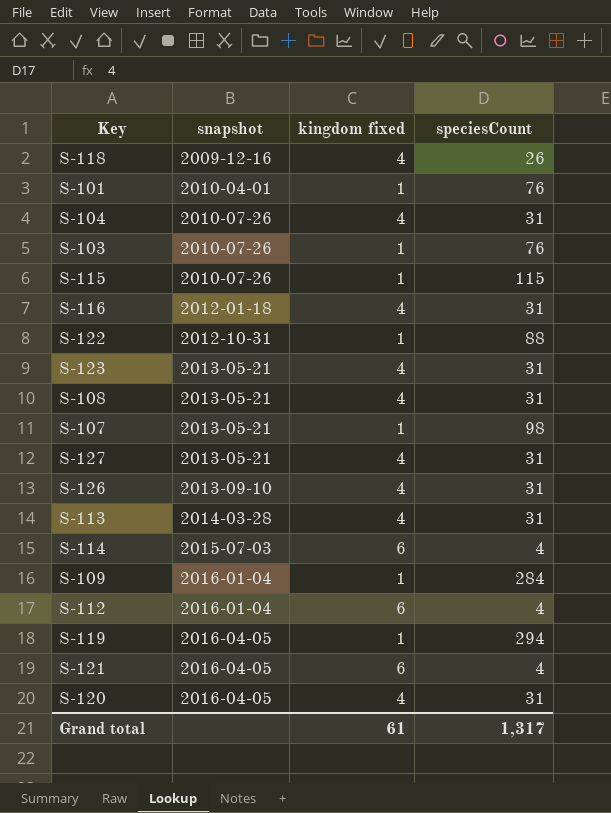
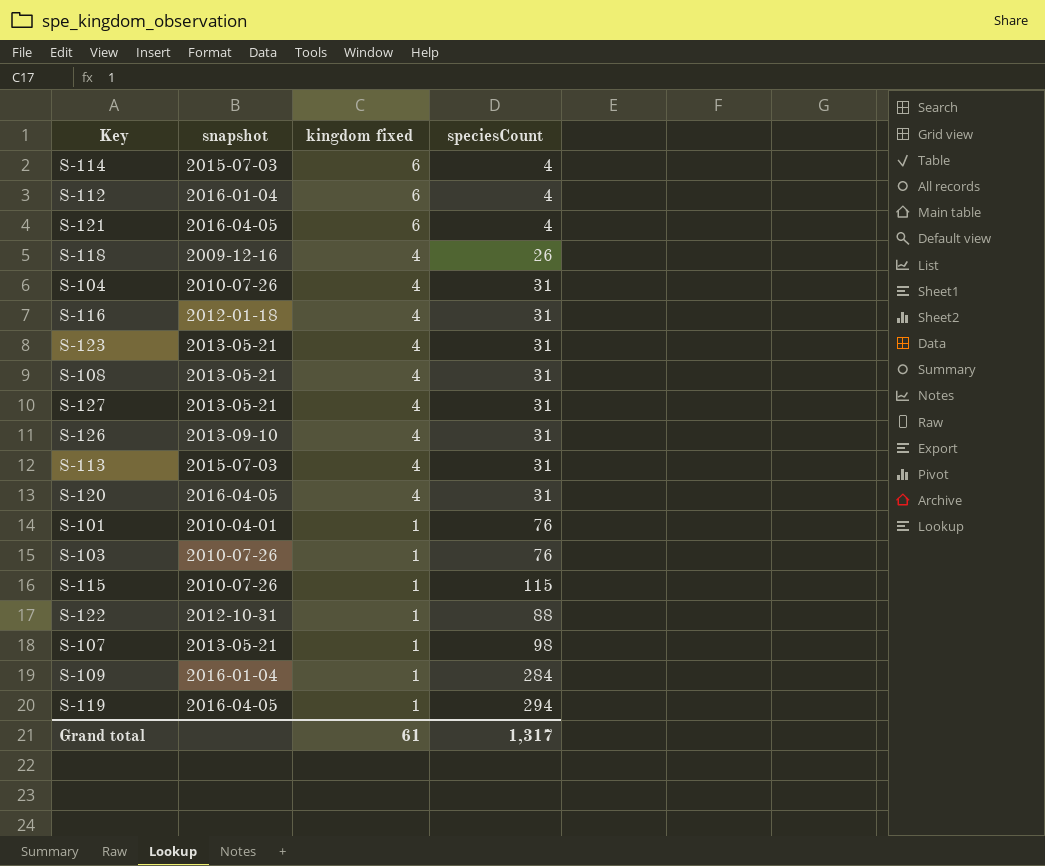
row order: snapshot ascending -> kingdom fixed descending
S-113 | snapshot: 2014-03-28 -> 2015-07-03

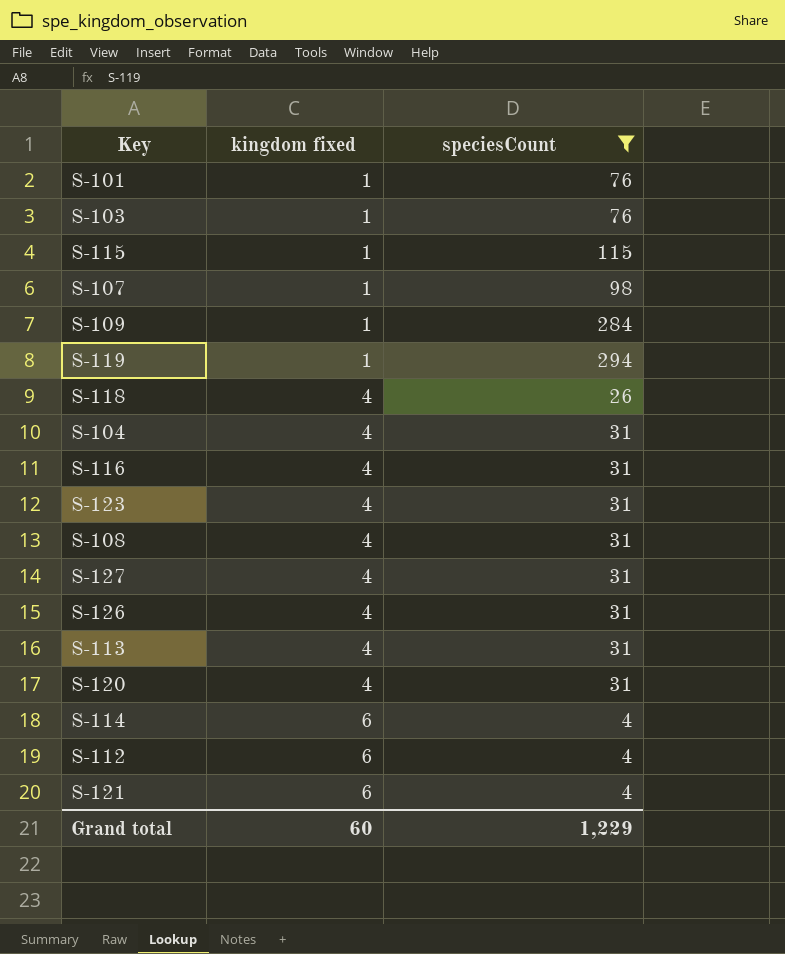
filter: none -> speciesCount != 88
row order: kingdom fixed descending -> kingdom fixed ascending
column snapshot | position: 2 -> none
Grand total | kingdom fixed: 61 -> 60
Grand total | speciesCount: 1,317 -> 1,229

